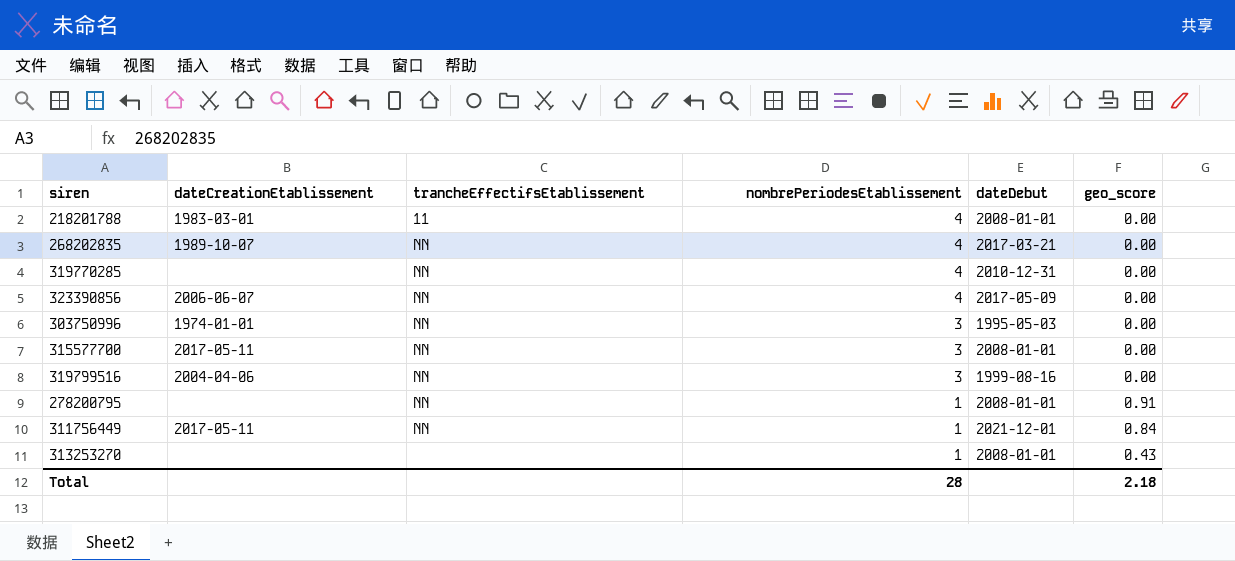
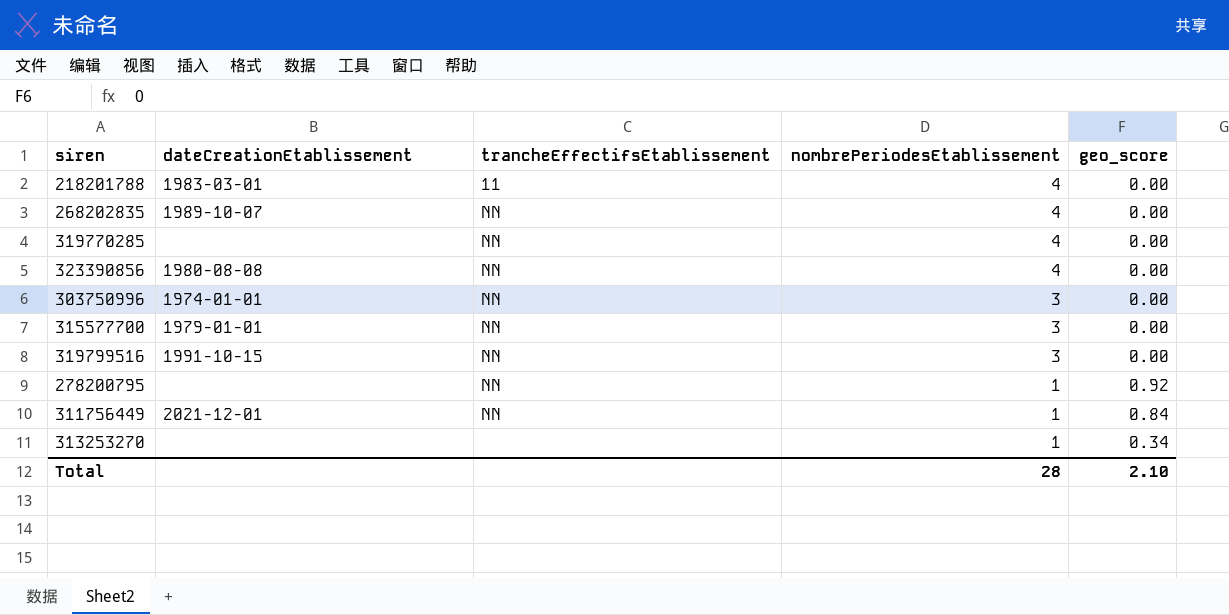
column dateDebut | position: 5 -> none
323390856 | dateCreationEtablissement: 2006-06-07 -> 1980-08-08
315577700 | dateCreationEtablissement: 2017-05-11 -> 1979-01-01
319799516 | dateCreationEtablissement: 2004-04-06 -> 1991-10-15
278200795 | geo_score: 0.91 -> 0.92
311756449 | dateCreationEtablissement: 2017-05-11 -> 2021-12-01
313253270 | geo_score: 0.43 -> 0.34
Total | geo_score: 2.18 -> 2.10

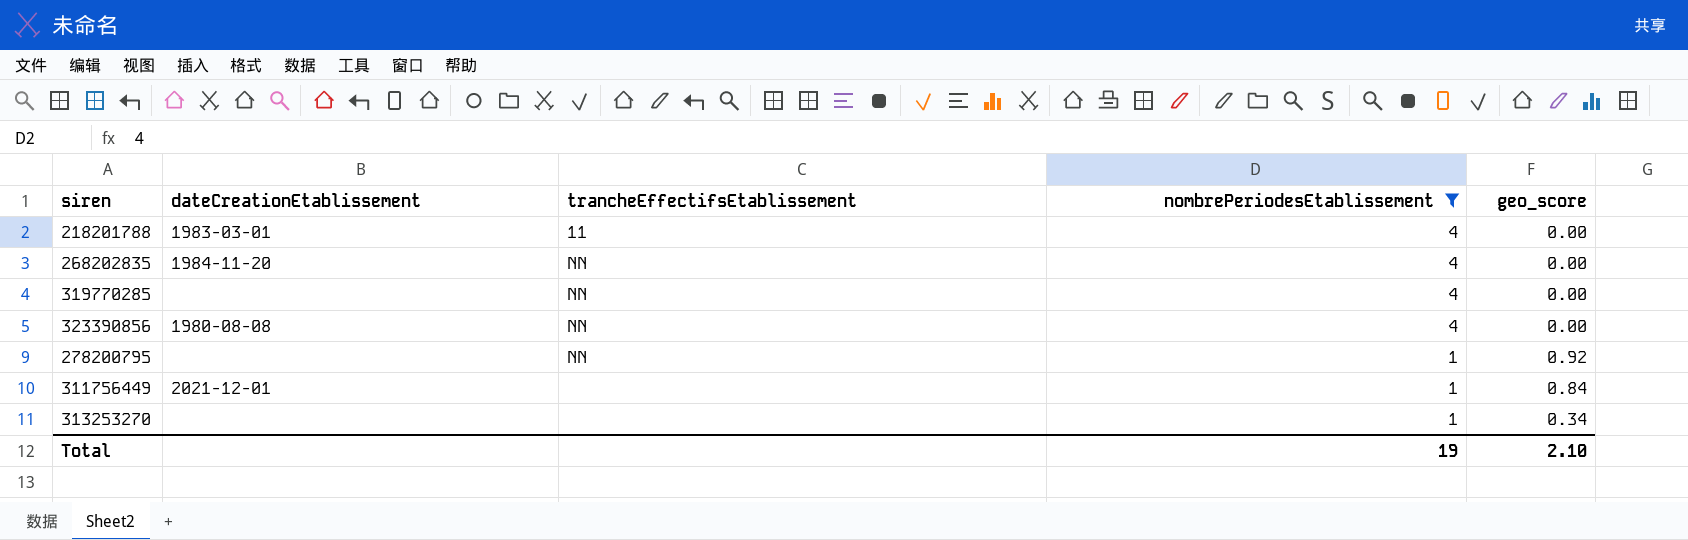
filter: none -> nombrePeriodesEtablissement != 3
268202835 | dateCreationEtablissement: 1989-10-07 -> 1984-11-20
311756449 | trancheEffectifsEtablissement: NN -> none
Total | nombrePeriodesEtablissement: 28 -> 19

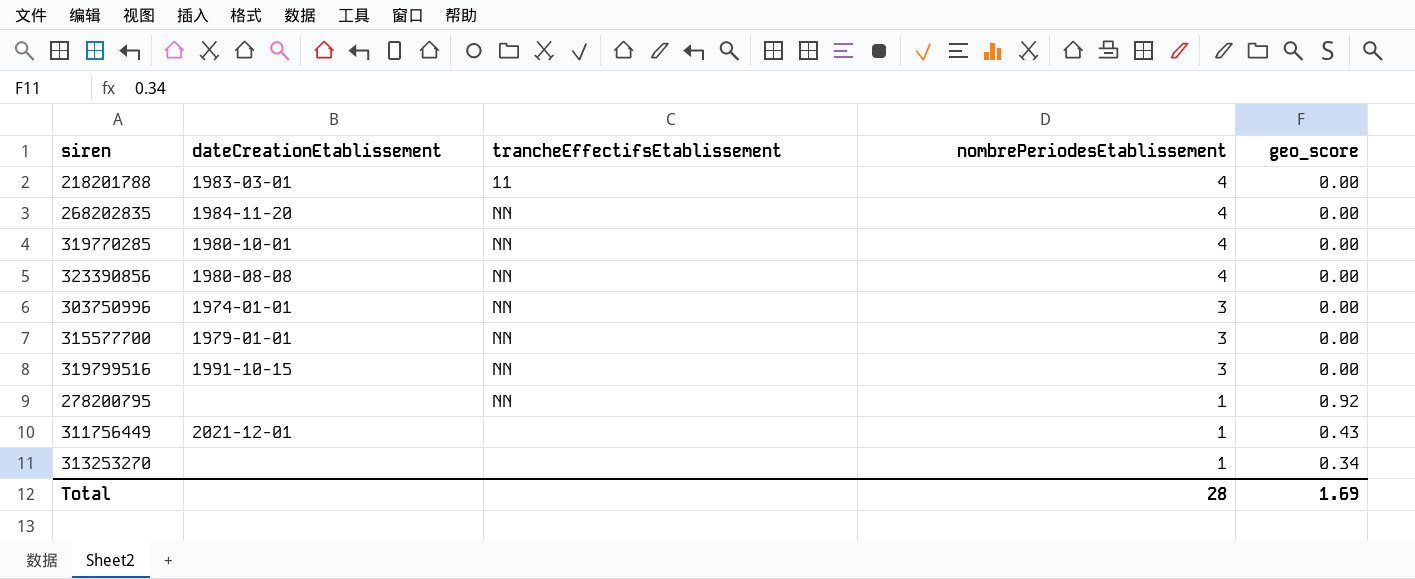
filter: nombrePeriodesEtablissement != 3 -> none
319770285 | dateCreationEtablissement: none -> 1980-10-01
311756449 | geo_score: 0.84 -> 0.43
Total | nombrePeriodesEtablissement: 19 -> 28
Total | geo_score: 2.10 -> 1.69

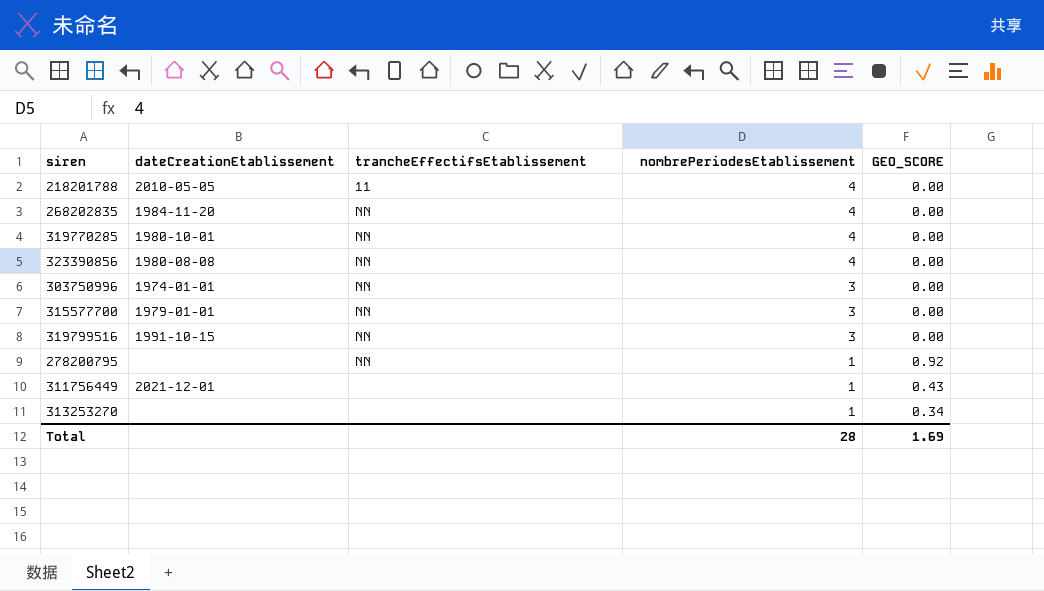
column name: geo_score -> GEO_SCORE
218201788 | dateCreationEtablissement: 1983-03-01 -> 2010-05-05

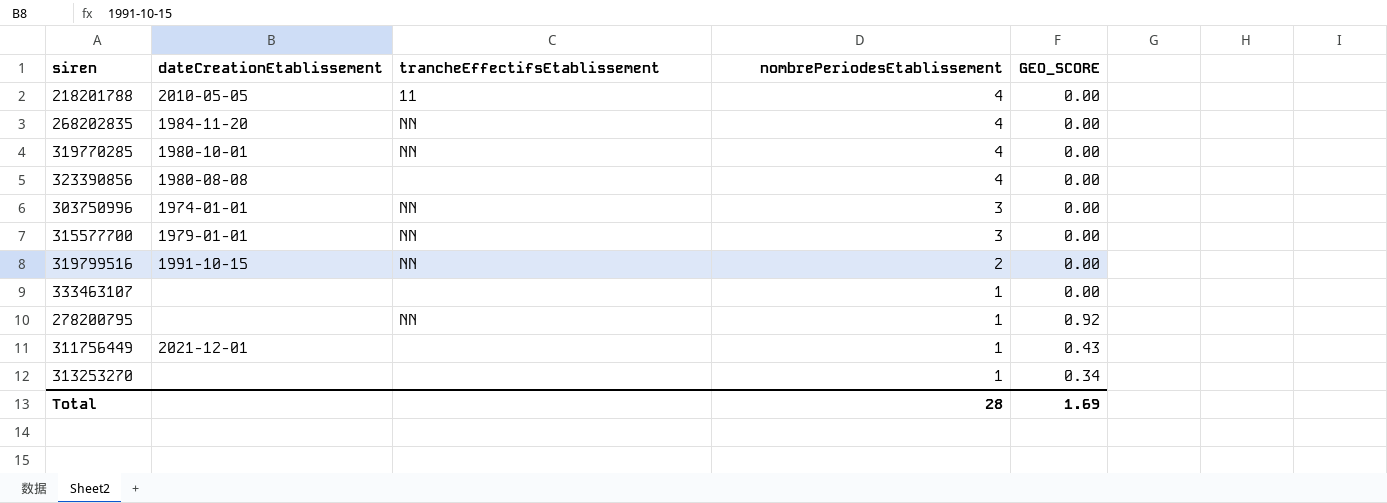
323390856 | trancheEffectifsEtablissement: NN -> none
319799516 | nombrePeriodesEtablissement: 3 -> 2
row 333463107: none -> none | none | 1 | 0.00

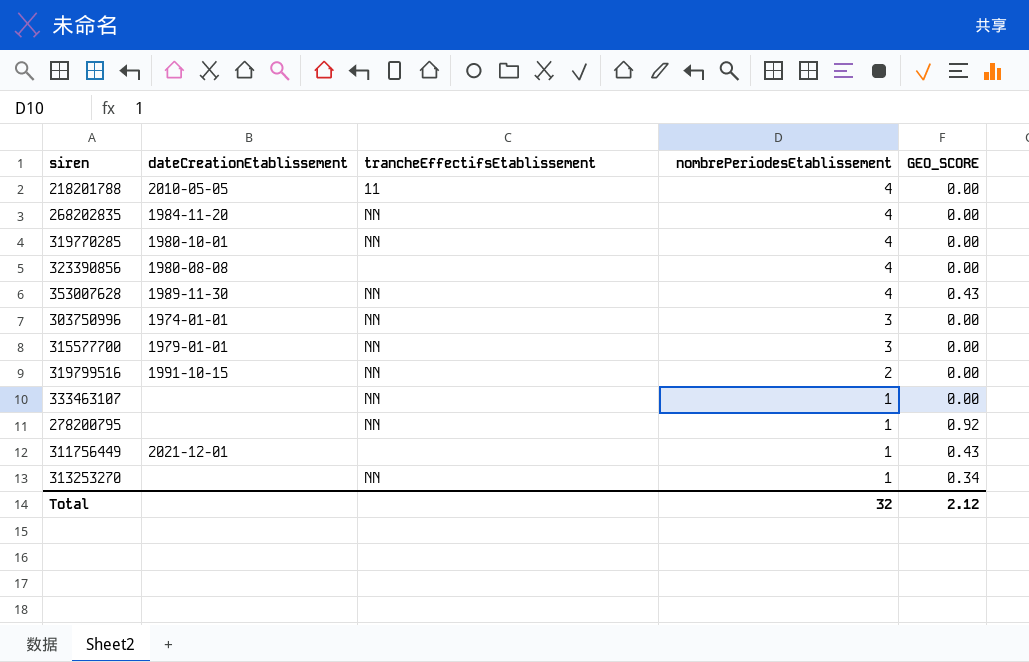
row 353007628: none -> 1989-11-30 | NN | 4 | 0.43
333463107 | trancheEffectifsEtablissement: none -> NN
313253270 | trancheEffectifsEtablissement: none -> NN
Total | nombrePeriodesEtablissement: 28 -> 32
Total | GEO_SCORE: 1.69 -> 2.12

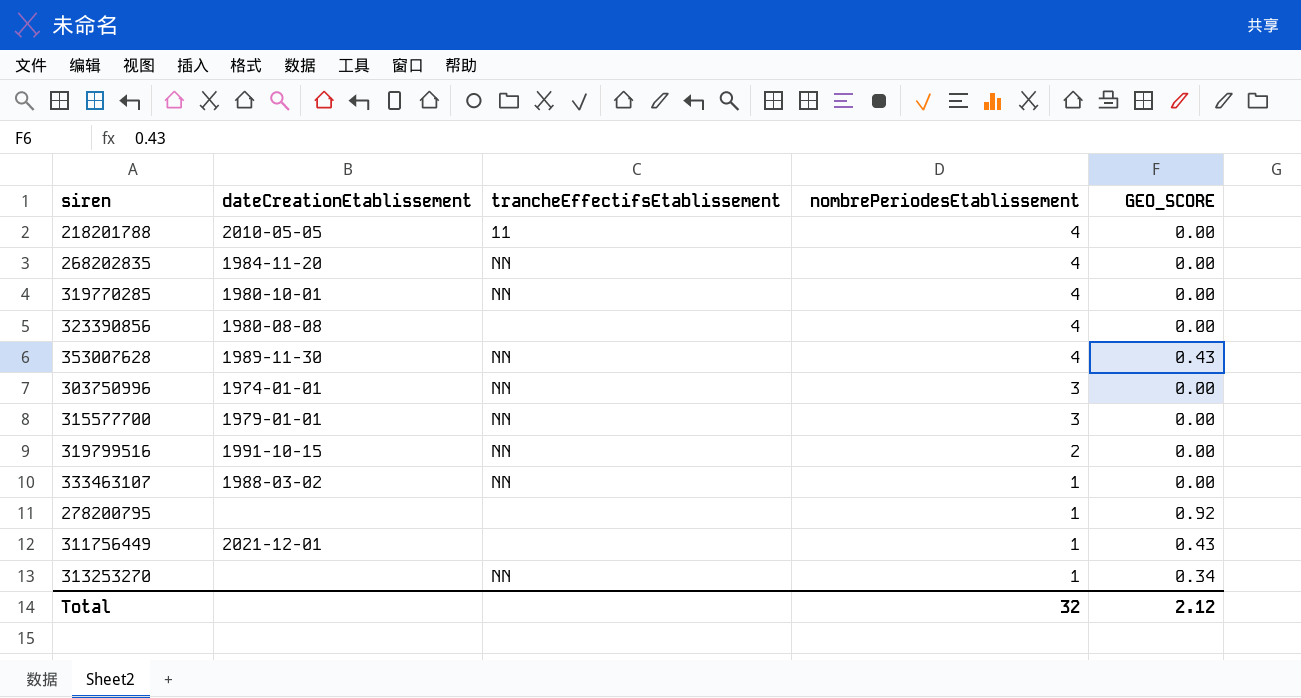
333463107 | dateCreationEtablissement: none -> 1988-03-02
278200795 | trancheEffectifsEtablissement: NN -> none

